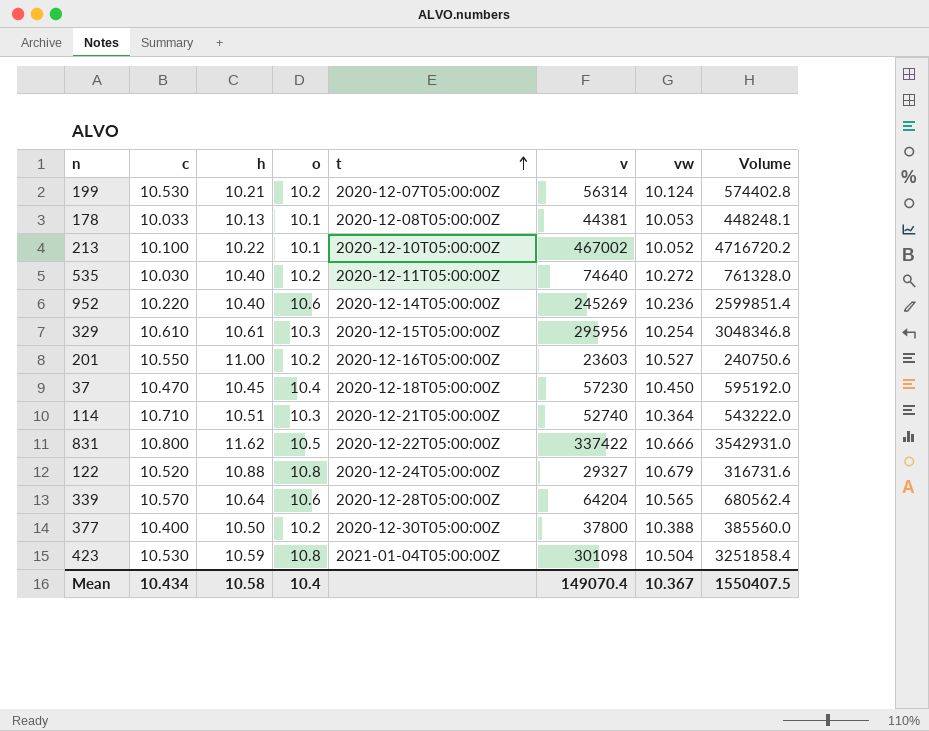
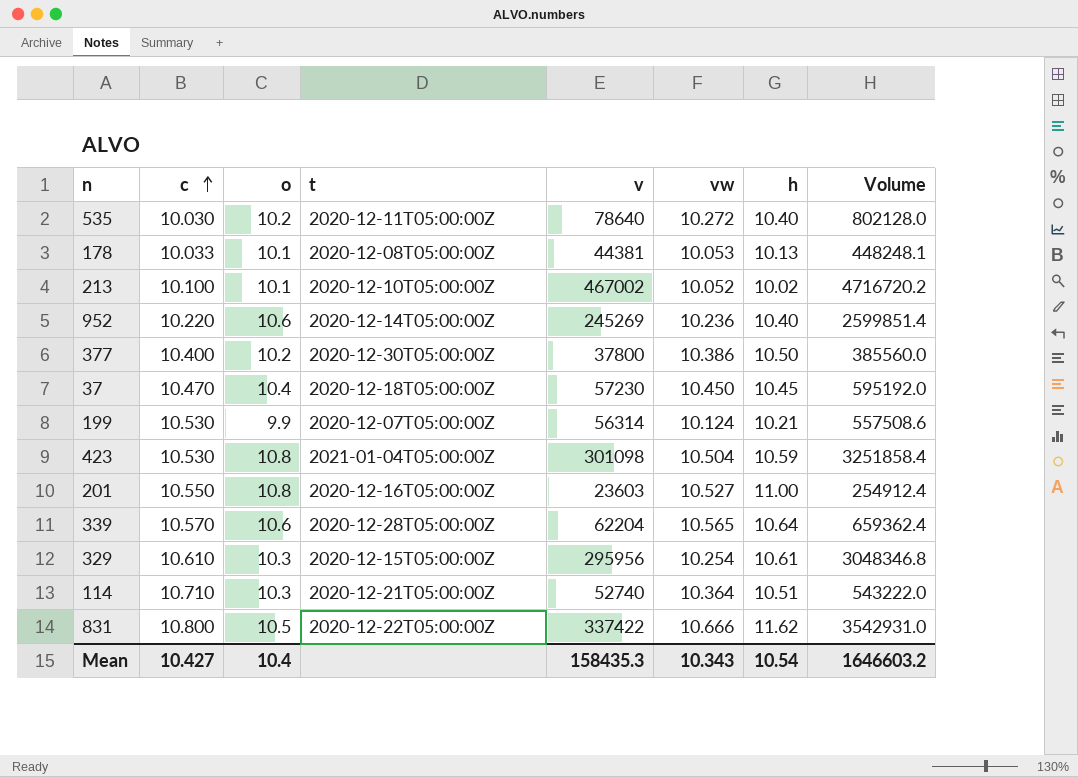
row order: t ascending -> c ascending
column h | position: 3 -> 7
row 122: 10.520 | 10.88 | 10.8 | 2020-12-24T05:00:00Z | 29327 | 10.679 | 316731.6 -> none
535 | v: 74640 -> 78640
535 | Volume: 761328.0 -> 802128.0
213 | h: 10.22 -> 10.02
377 | vw: 10.388 -> 10.386
199 | o: 10.2 -> 9.9
199 | Volume: 574402.8 -> 557508.6
201 | o: 10.2 -> 10.8
201 | Volume: 240750.6 -> 254912.4
339 | v: 64204 -> 62204
339 | Volume: 680562.4 -> 659362.4
Mean | c: 10.434 -> 10.427
Mean | v: 149070.4 -> 158435.3
Mean | vw: 10.367 -> 10.343
Mean | h: 10.58 -> 10.54
Mean | Volume: 1550407.5 -> 1646603.2

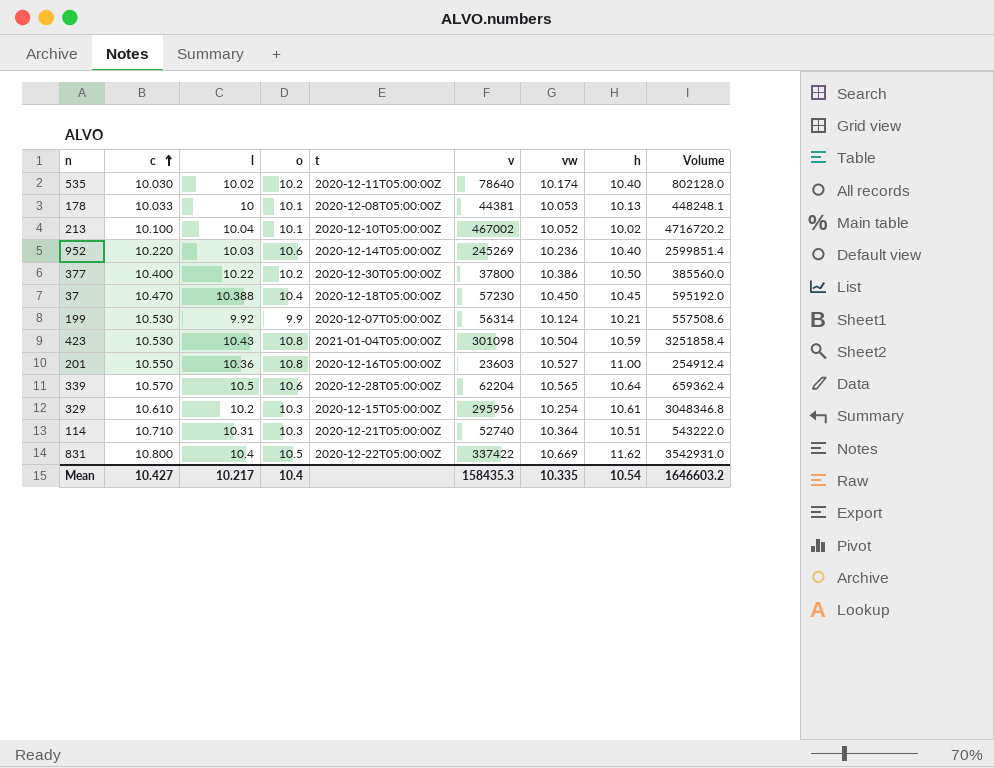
column l | position: none -> 3
535 | vw: 10.272 -> 10.174
831 | vw: 10.666 -> 10.669
Mean | vw: 10.343 -> 10.335

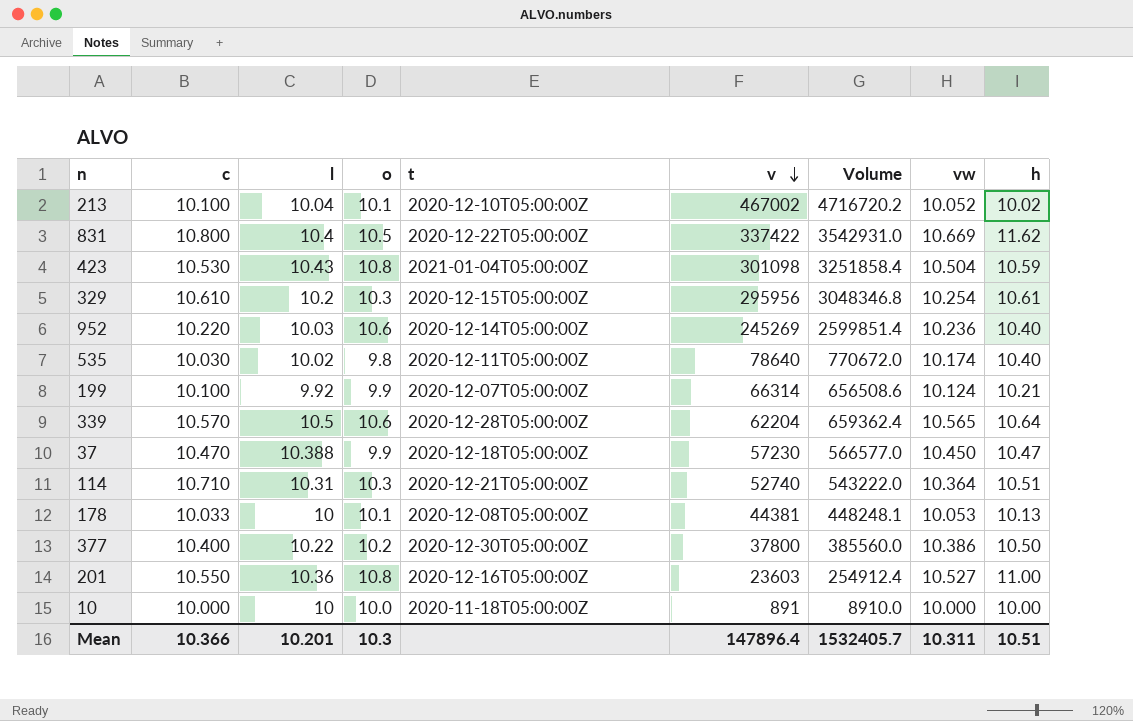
row order: c ascending -> v descending
column Volume | position: 9 -> 7
535 | o: 10.2 -> 9.8
535 | Volume: 802128.0 -> 770672.0
199 | c: 10.530 -> 10.100
199 | v: 56314 -> 66314
199 | Volume: 557508.6 -> 656508.6
37 | o: 10.4 -> 9.9
37 | Volume: 595192.0 -> 566577.0
37 | h: 10.45 -> 10.47
row 10: none -> 10.000 | 10 | 10.0 | 2020-11-18T05:00:00Z | 891 | 8910.0 | 10.000 | 10.00
Mean | c: 10.427 -> 10.366
Mean | l: 10.217 -> 10.201
Mean | o: 10.4 -> 10.3
Mean | v: 158435.3 -> 147896.4
Mean | Volume: 1646603.2 -> 1532405.7
Mean | vw: 10.335 -> 10.311
Mean | h: 10.54 -> 10.51

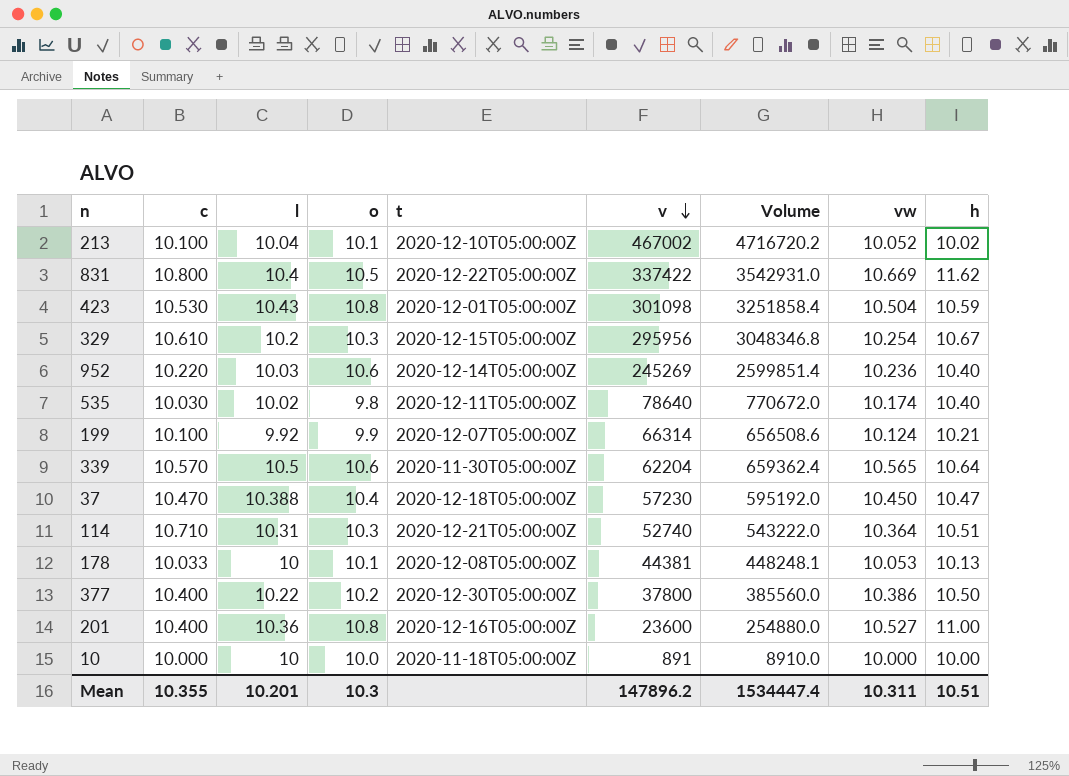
423 | t: 2021-01-04T05:00:00Z -> 2020-12-01T05:00:00Z
329 | h: 10.61 -> 10.67
339 | t: 2020-12-28T05:00:00Z -> 2020-11-30T05:00:00Z
37 | o: 9.9 -> 10.4
37 | Volume: 566577.0 -> 595192.0
201 | c: 10.550 -> 10.400
201 | v: 23603 -> 23600
201 | Volume: 254912.4 -> 254880.0
Mean | c: 10.366 -> 10.355
Mean | v: 147896.4 -> 147896.2
Mean | Volume: 1532405.7 -> 1534447.4

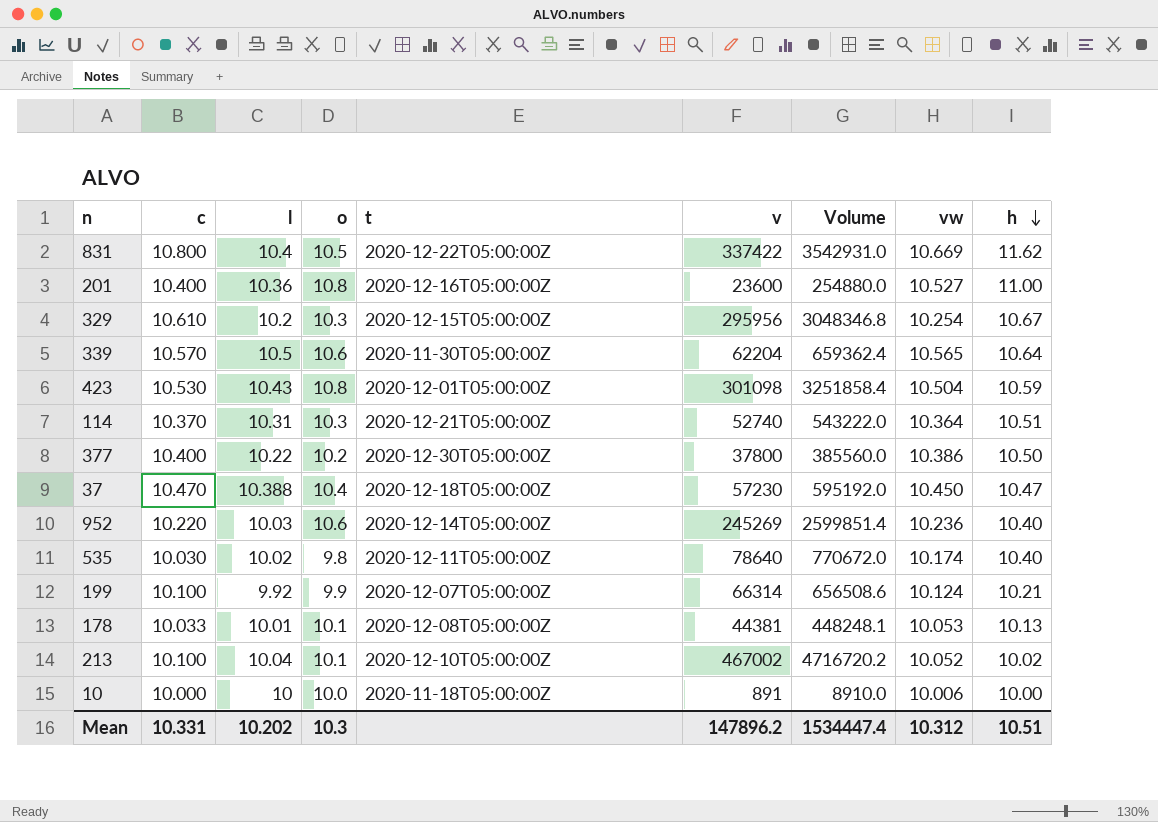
row order: v descending -> h descending
114 | c: 10.710 -> 10.370
178 | l: 10 -> 10.01
10 | vw: 10.000 -> 10.006
Mean | c: 10.355 -> 10.331
Mean | l: 10.201 -> 10.202
Mean | vw: 10.311 -> 10.312

